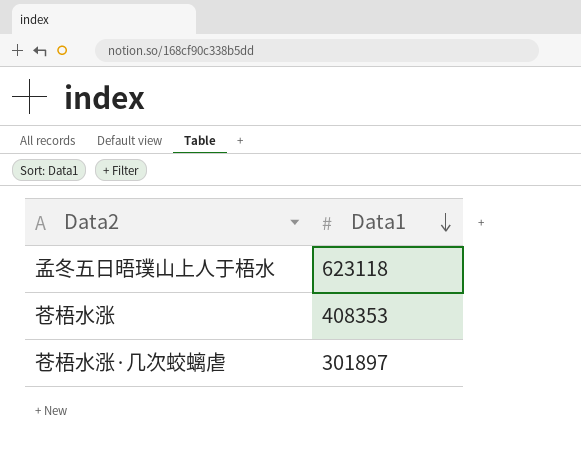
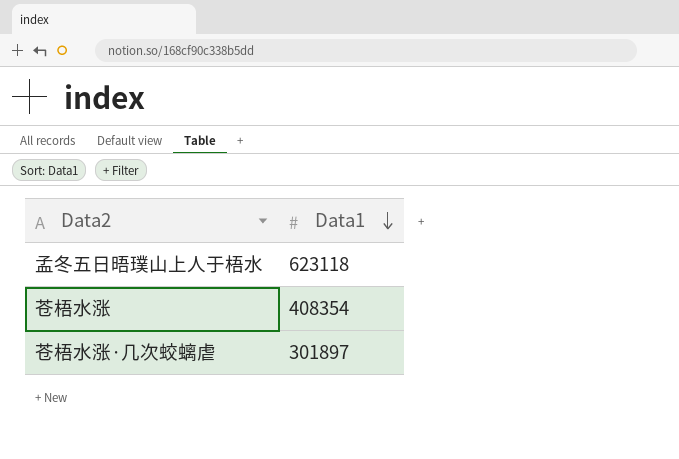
苍梧水涨 | Data1: 408353 -> 408354

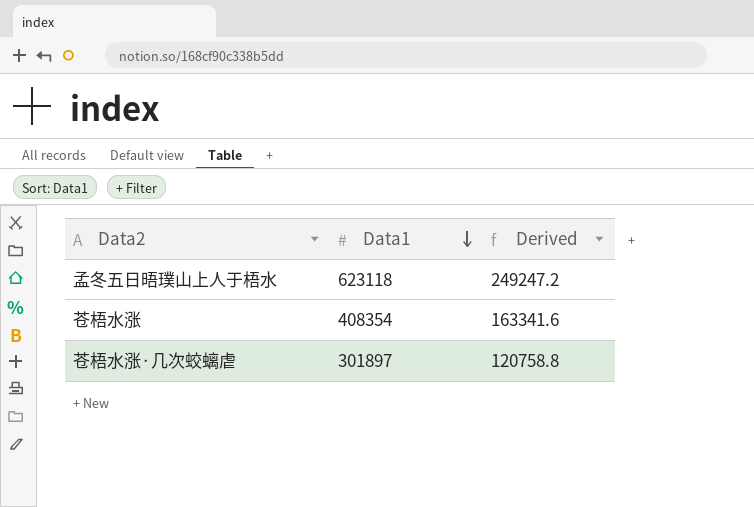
column Derived | formula: none -> [Data1] * 0.4

